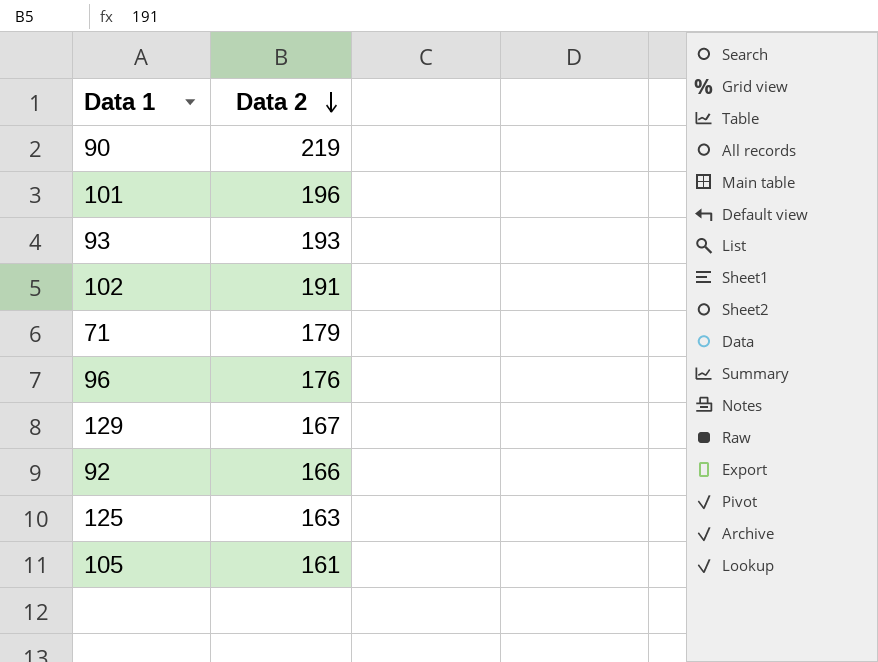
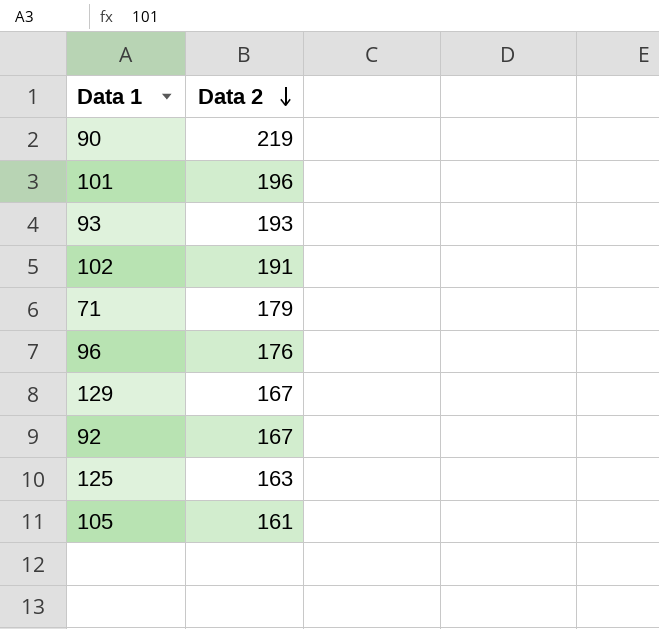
92 | Data 2: 166 -> 167

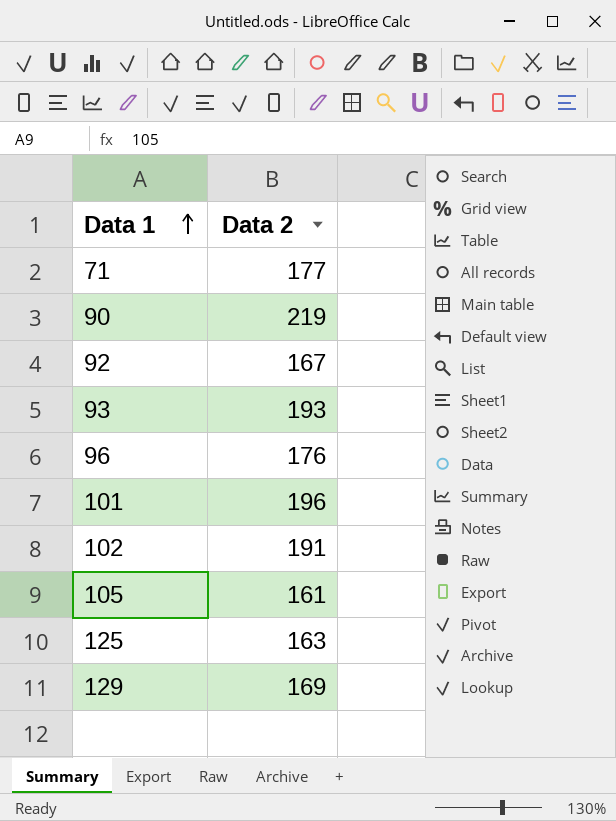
row order: Data 2 descending -> Data 1 ascending
71 | Data 2: 179 -> 177
129 | Data 2: 167 -> 169

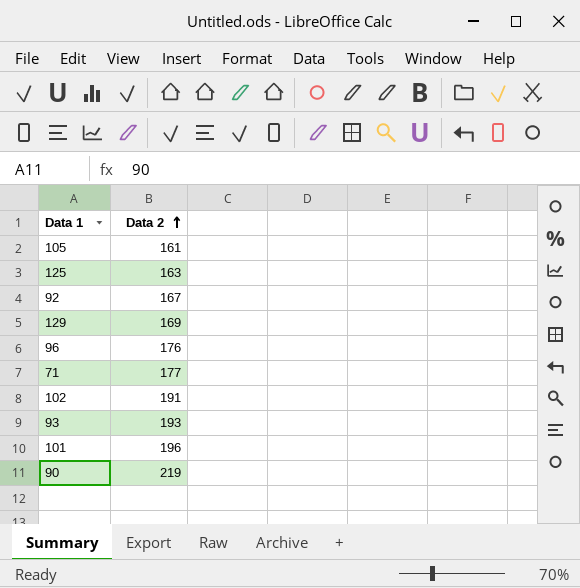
row order: Data 1 ascending -> Data 2 ascending

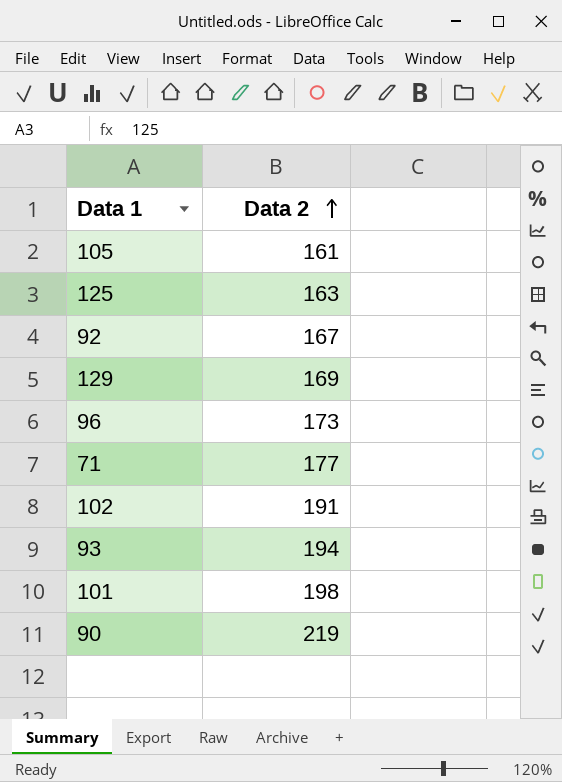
96 | Data 2: 176 -> 173
93 | Data 2: 193 -> 194
101 | Data 2: 196 -> 198

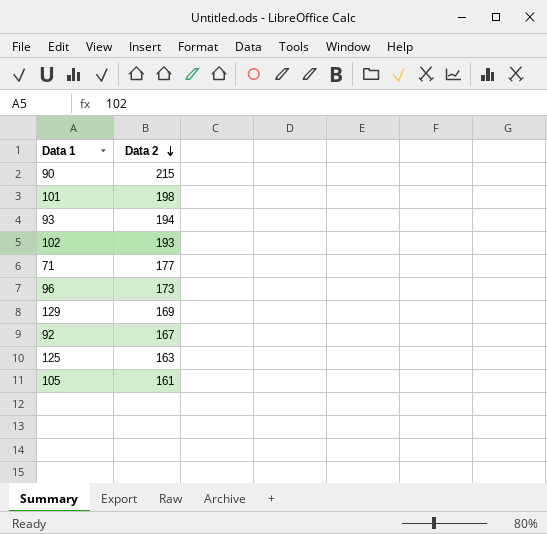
row order: Data 2 ascending -> Data 2 descending
90 | Data 2: 219 -> 215
102 | Data 2: 191 -> 193

